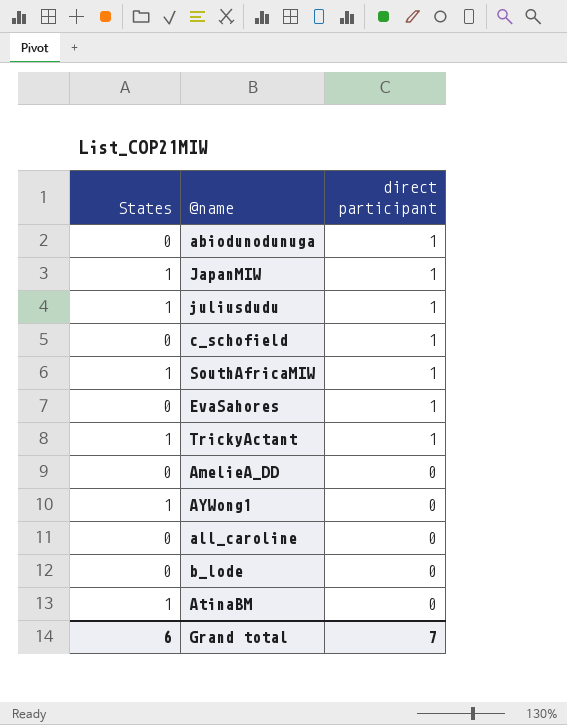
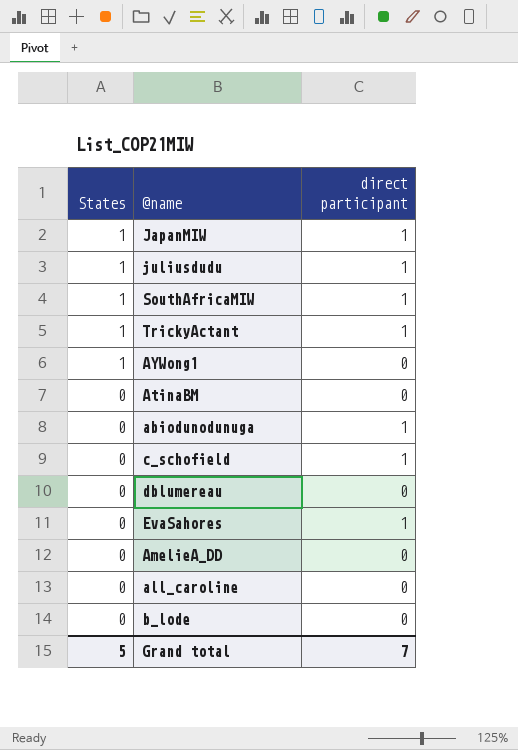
row order: direct participant descending -> States descending
AtinaBM | States: 1 -> 0
row dblumereau: none -> 0 | 0
Grand total | States: 6 -> 5

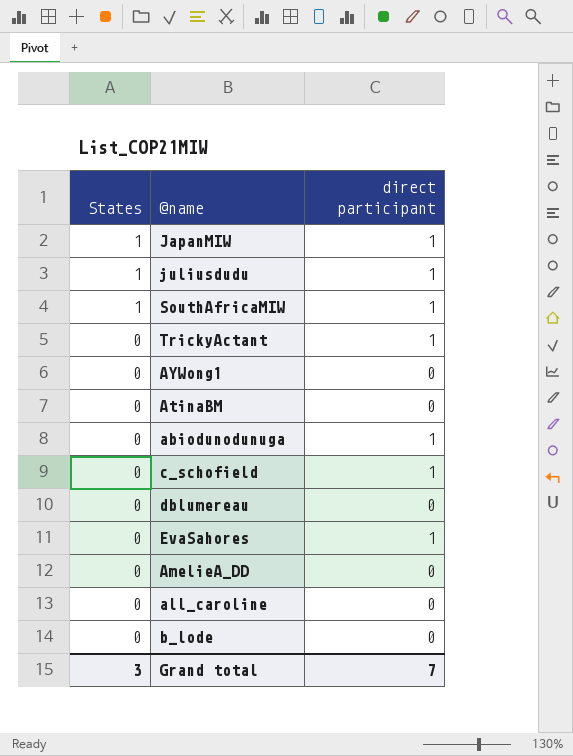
TrickyActant | States: 1 -> 0
AYWong1 | States: 1 -> 0
Grand total | States: 5 -> 3

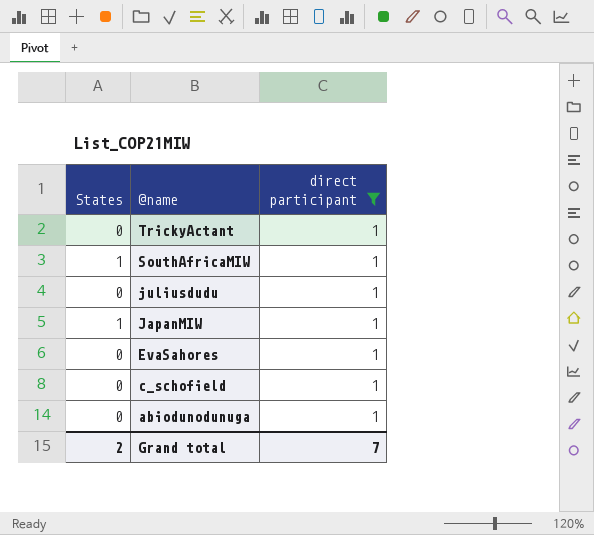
filter: none -> direct participant = 1
row order: States descending -> @name descending
juliusdudu | States: 1 -> 0
Grand total | States: 3 -> 2

